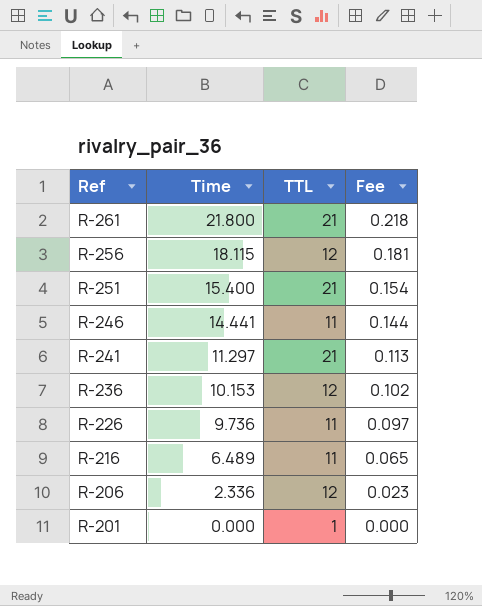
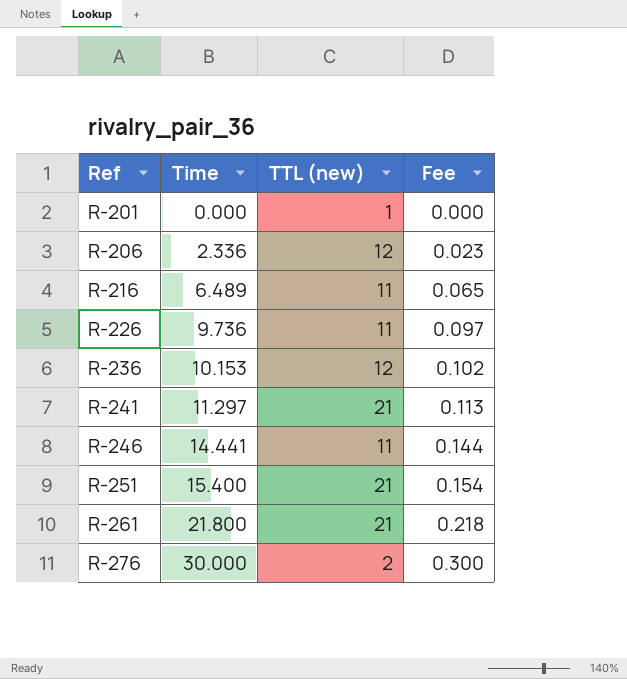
row order: Ref descending -> Ref ascending
column name: TTL -> TTL (new)
row R-256: 18.115 | 12 | 0.181 -> none
row R-276: none -> 30.000 | 2 | 0.300

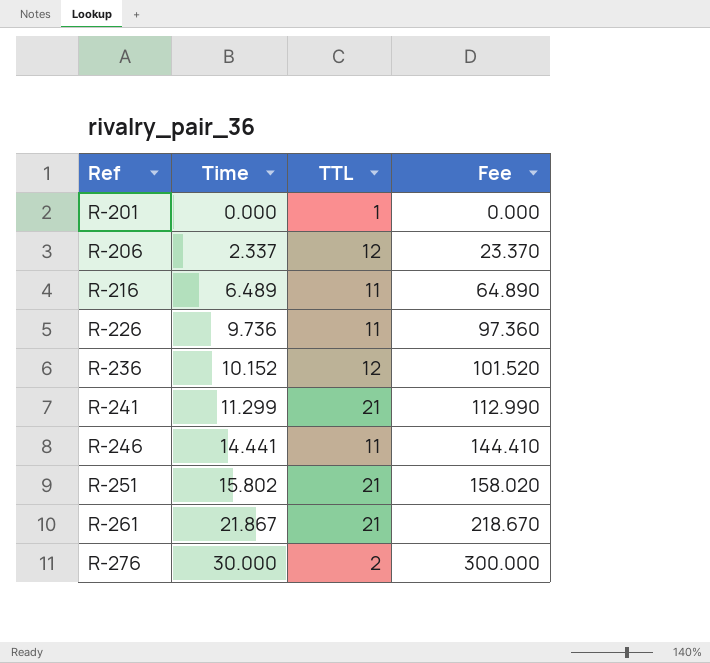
column name: TTL (new) -> TTL
column Fee | formula: [Time] * 0.01 -> [Time] * 10
R-206 | Time: 2.336 -> 2.337
R-236 | Time: 10.153 -> 10.152
R-241 | Time: 11.297 -> 11.299
R-251 | Time: 15.400 -> 15.802
R-261 | Time: 21.800 -> 21.867

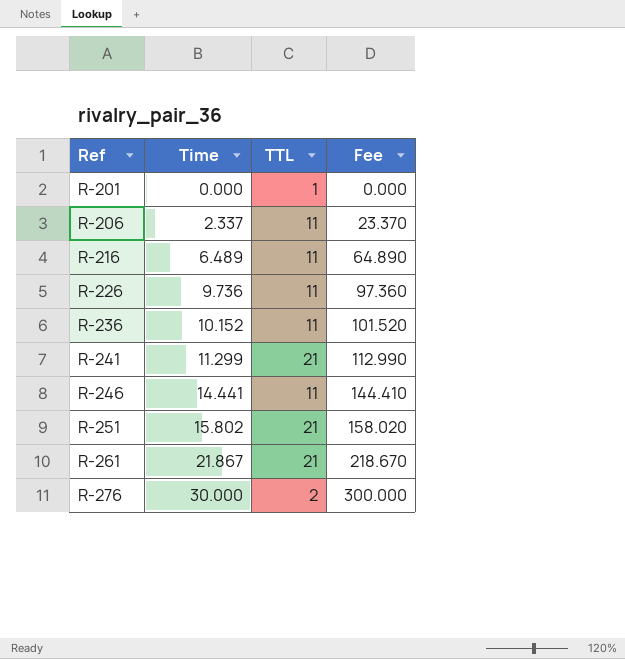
R-206 | TTL: 12 -> 11
R-236 | TTL: 12 -> 11

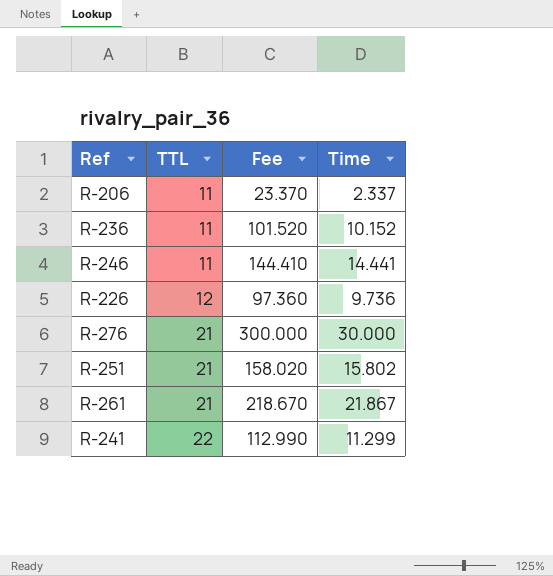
row order: Ref ascending -> TTL ascending
column Time | position: 2 -> 4
row R-201: 0.000 | 1 | 0.000 -> none
row R-216: 6.489 | 11 | 64.890 -> none
R-226 | TTL: 11 -> 12
R-276 | TTL: 2 -> 21
R-241 | TTL: 21 -> 22

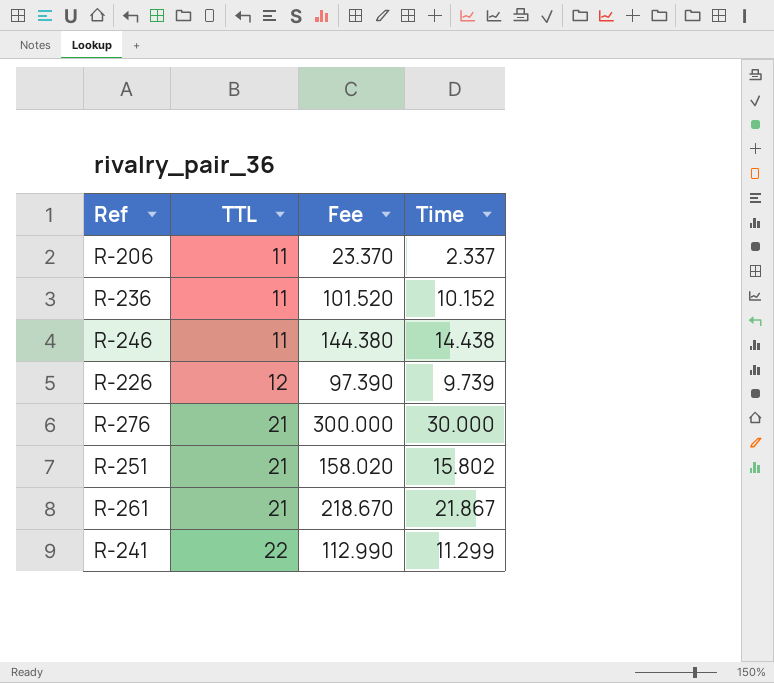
R-246 | Fee: 144.410 -> 144.380
R-246 | Time: 14.441 -> 14.438
R-226 | Fee: 97.360 -> 97.390
R-226 | Time: 9.736 -> 9.739

